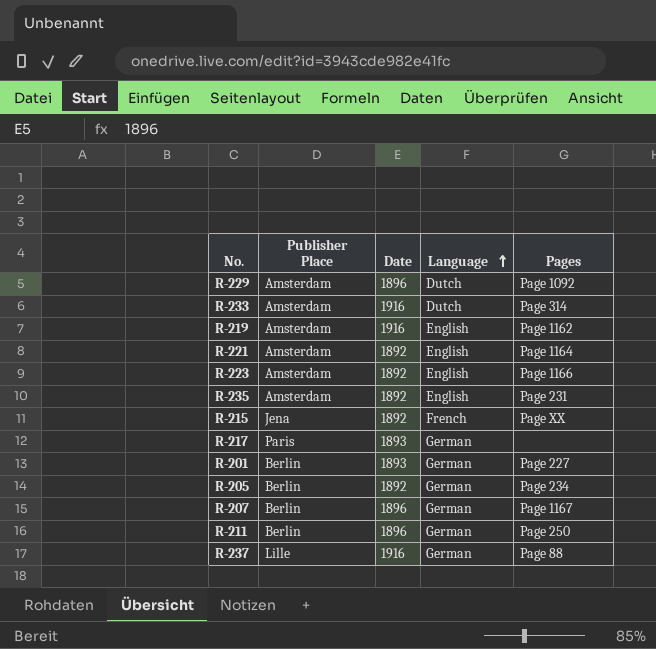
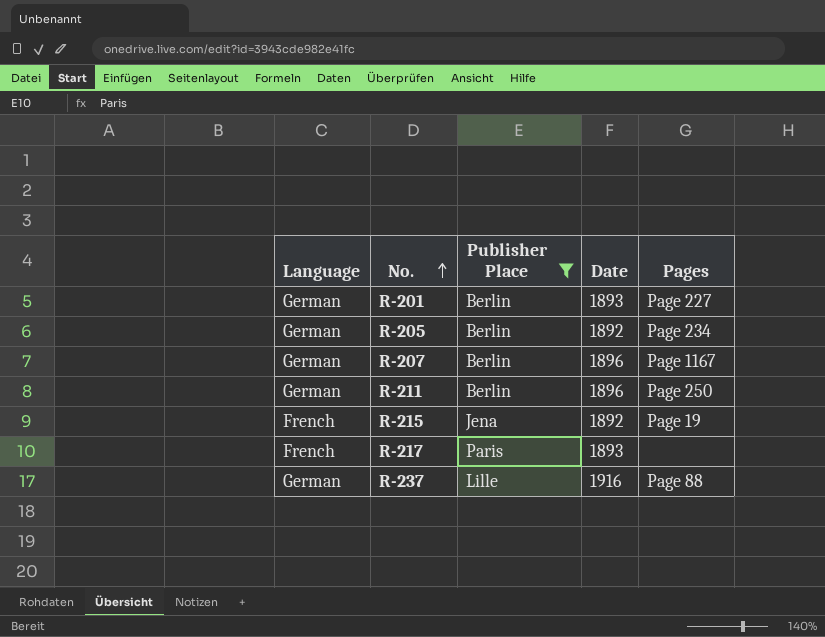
filter: none -> Publisher Place != Amsterdam
row order: Language ascending -> No. ascending
column Language | position: 4 -> 1
R-215 | Pages: Page XX -> Page 19
R-217 | Language: German -> French

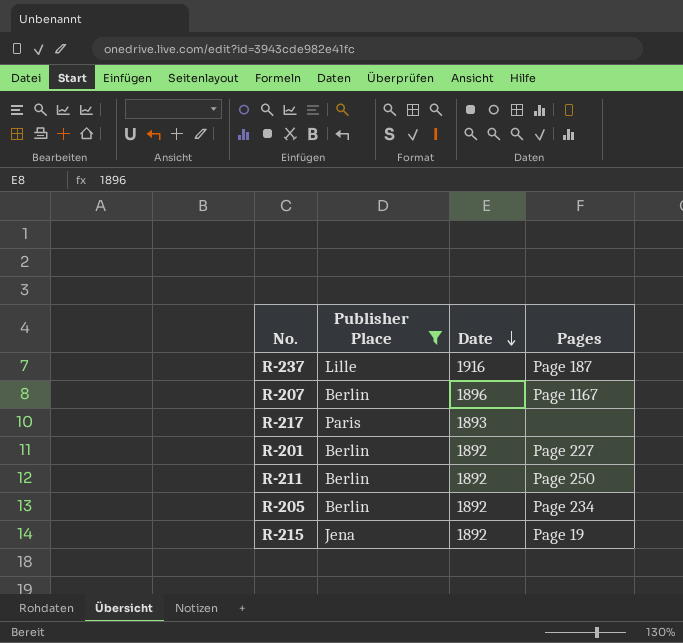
row order: No. ascending -> Date descending
column Language | position: 1 -> none
R-237 | Pages: Page 88 -> Page 187
R-201 | Date: 1893 -> 1892
R-211 | Date: 1896 -> 1892

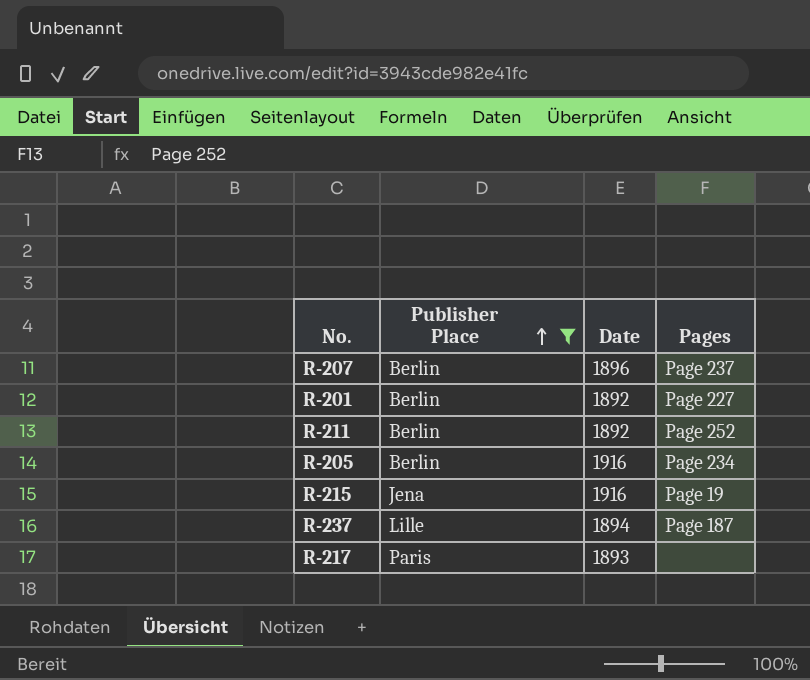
row order: Date descending -> Publisher Place ascending
R-207 | Pages: Page 1167 -> Page 237
R-211 | Pages: Page 250 -> Page 252
R-205 | Date: 1892 -> 1916
R-215 | Date: 1892 -> 1916
R-237 | Date: 1916 -> 1894

